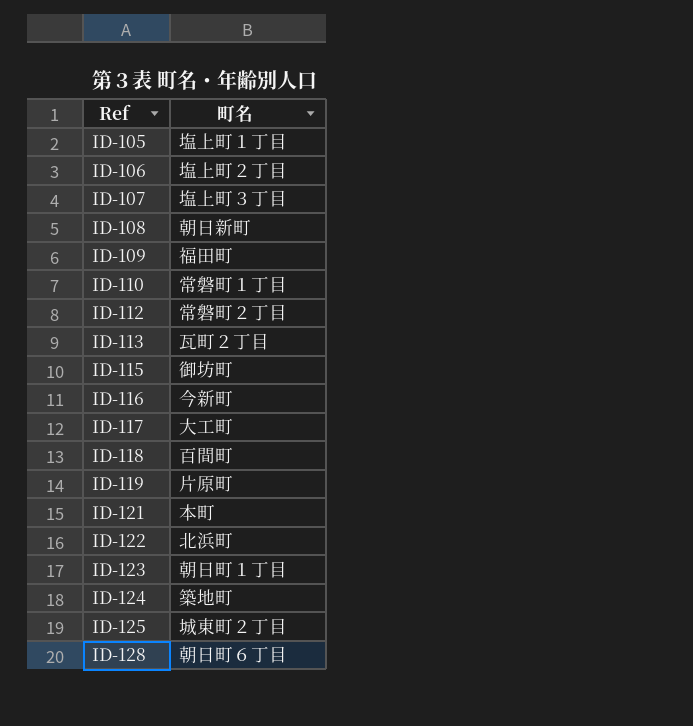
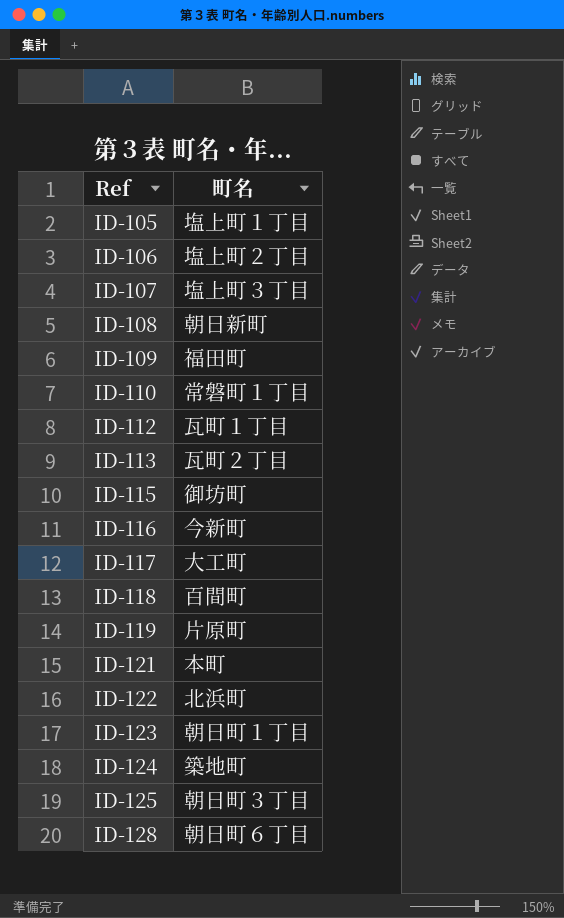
ID-112 | 町名: 常磐町２丁目 -> 瓦町１丁目
ID-125 | 町名: 城東町２丁目 -> 朝日町３丁目

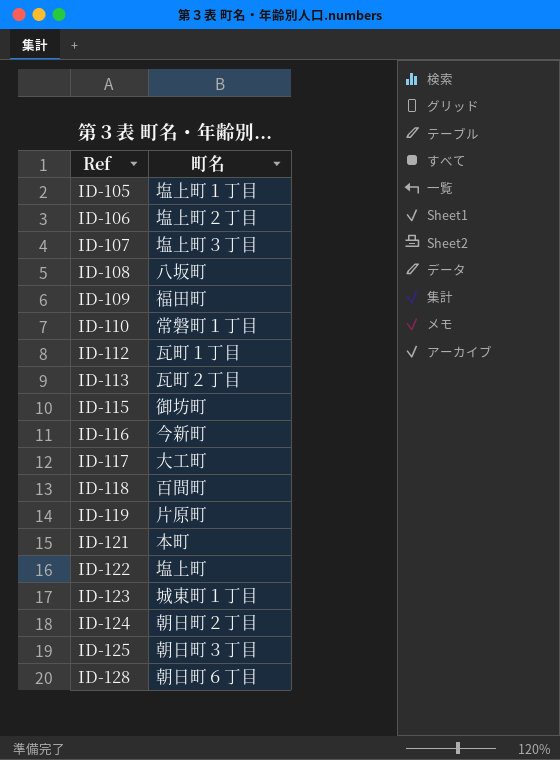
ID-108 | 町名: 朝日新町 -> 八坂町
ID-122 | 町名: 北浜町 -> 塩上町
ID-123 | 町名: 朝日町１丁目 -> 城東町１丁目
ID-124 | 町名: 築地町 -> 朝日町２丁目

